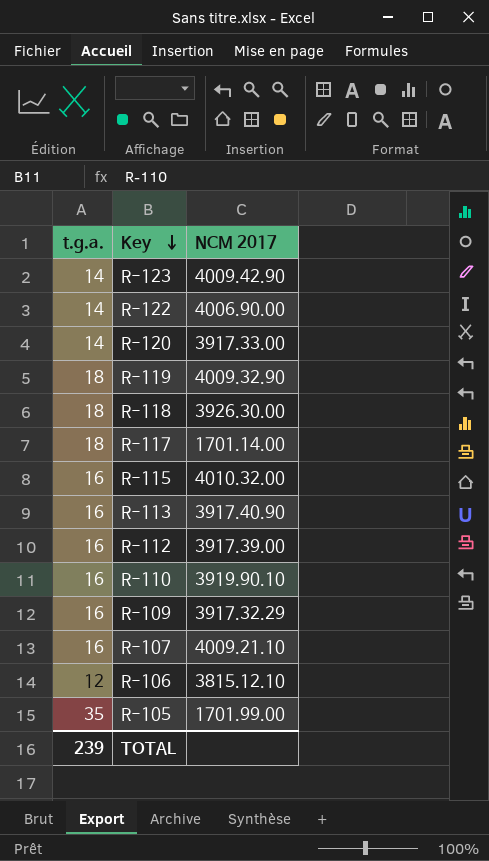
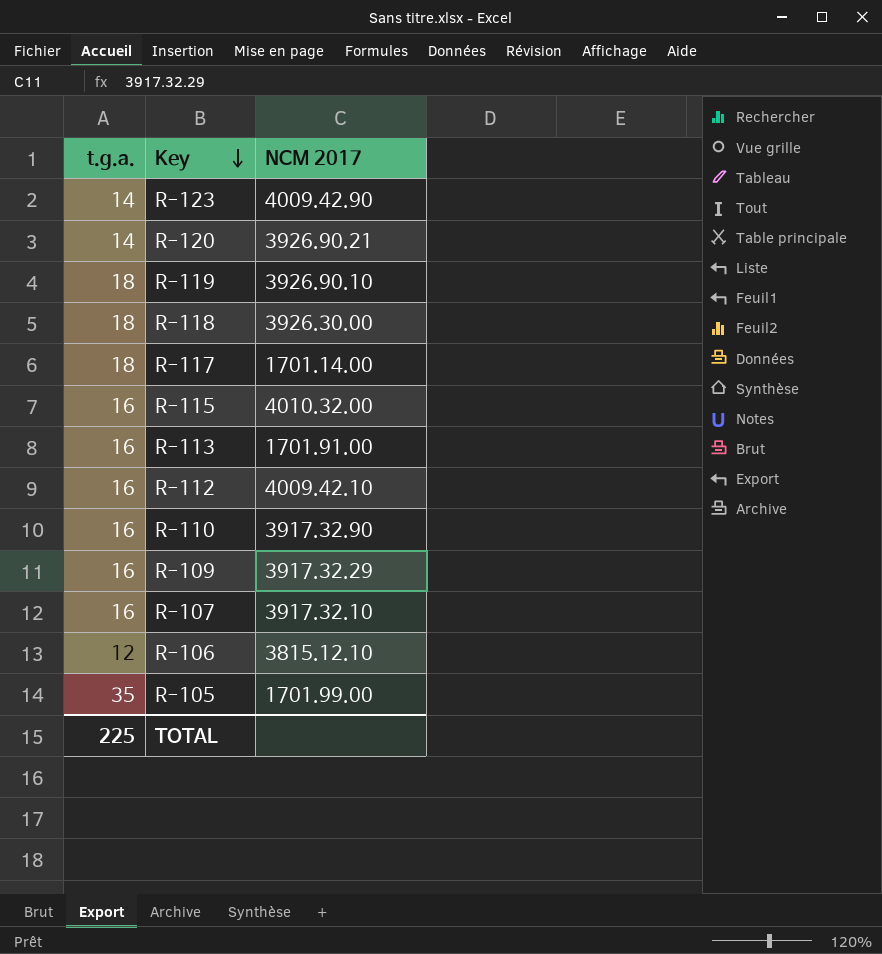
row R-122: 14 | 4006.90.00 -> none
R-120 | NCM 2017: 3917.33.00 -> 3926.90.21
R-119 | NCM 2017: 4009.32.90 -> 3926.90.10
R-113 | NCM 2017: 3917.40.90 -> 1701.91.00
R-112 | NCM 2017: 3917.39.00 -> 4009.42.10
R-110 | NCM 2017: 3919.90.10 -> 3917.32.90
R-107 | NCM 2017: 4009.21.10 -> 3917.32.10
TOTAL | t.g.a.: 239 -> 225

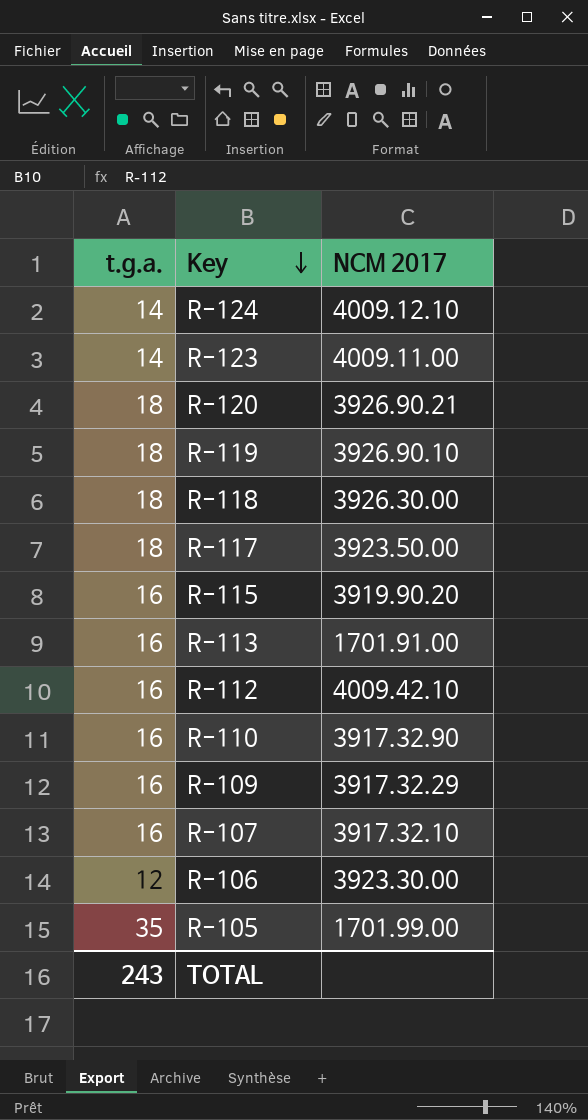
row R-124: none -> 14 | 4009.12.10
R-123 | NCM 2017: 4009.42.90 -> 4009.11.00
R-120 | t.g.a.: 14 -> 18
R-117 | NCM 2017: 1701.14.00 -> 3923.50.00
R-115 | NCM 2017: 4010.32.00 -> 3919.90.20
R-106 | NCM 2017: 3815.12.10 -> 3923.30.00
TOTAL | t.g.a.: 225 -> 243

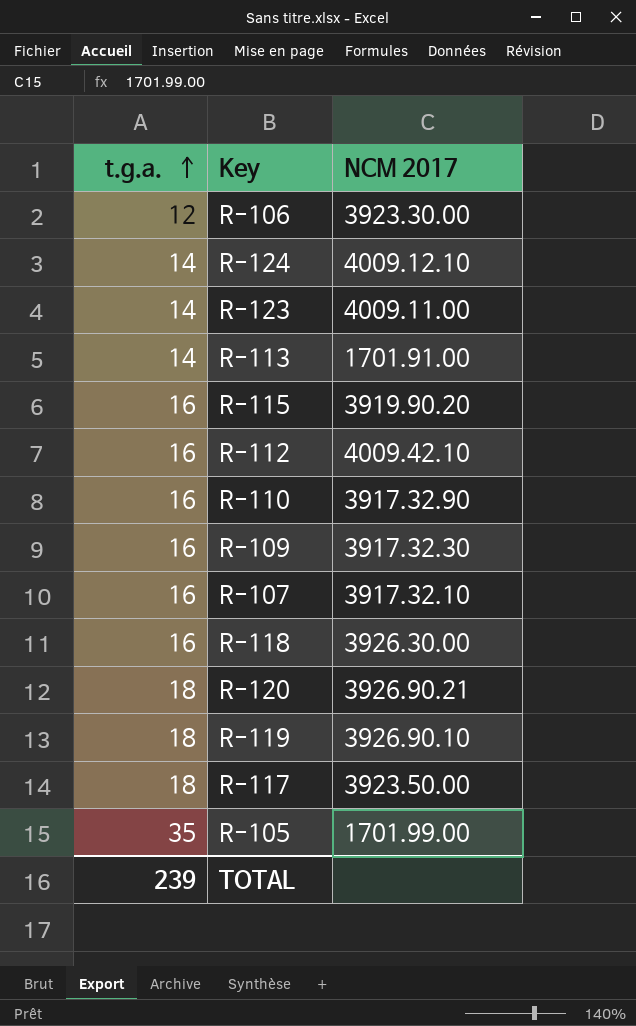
row order: Key descending -> t.g.a. ascending
R-113 | t.g.a.: 16 -> 14
R-109 | NCM 2017: 3917.32.29 -> 3917.32.30
R-118 | t.g.a.: 18 -> 16
TOTAL | t.g.a.: 243 -> 239

